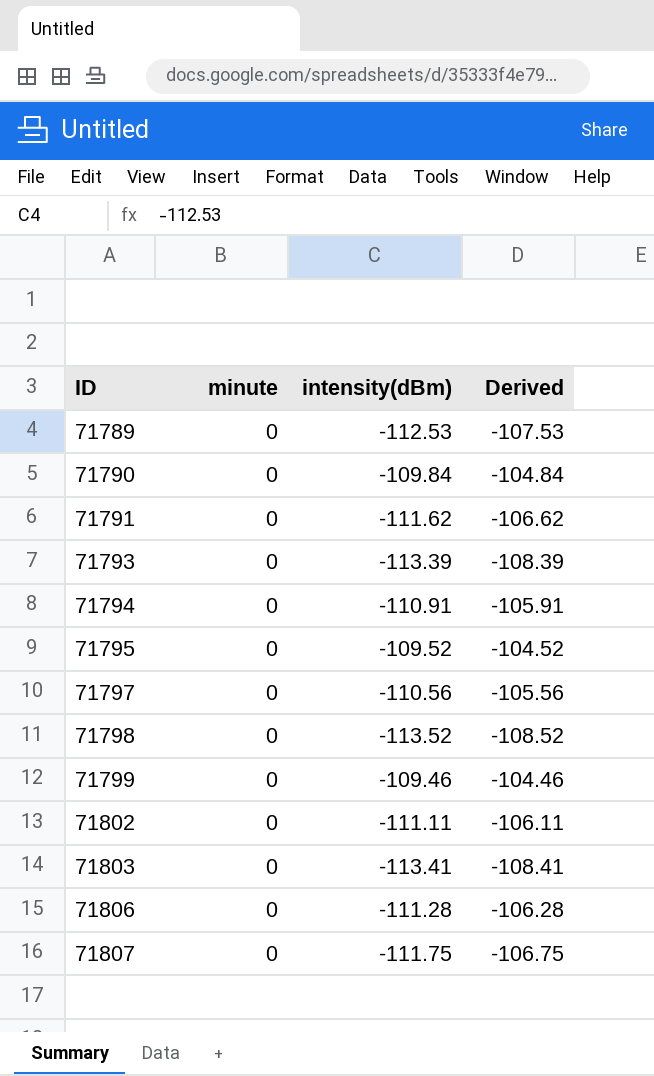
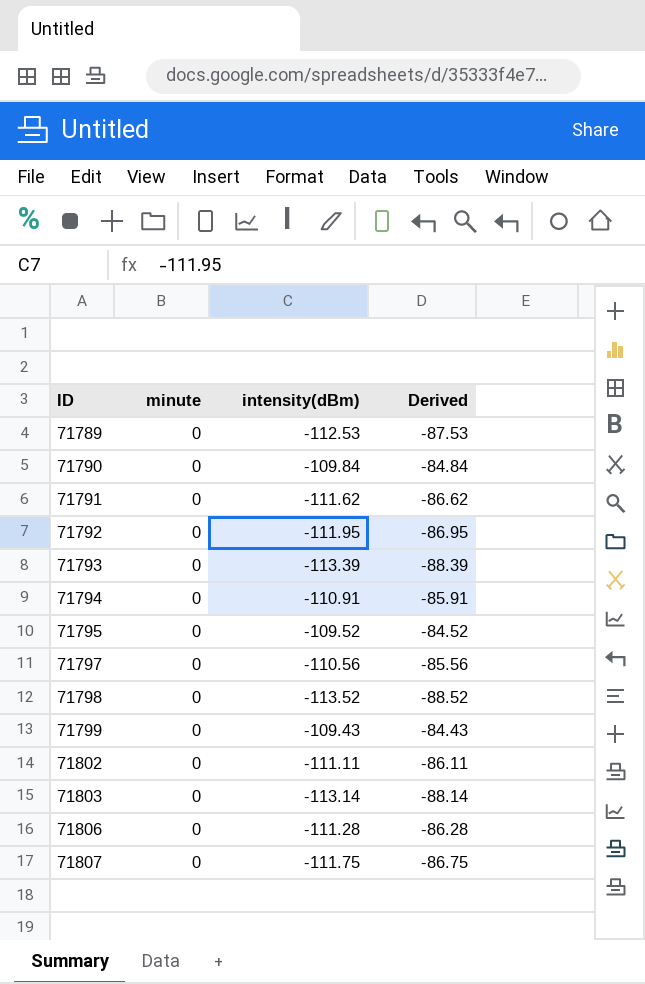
column Derived | formula: [intensity(dBm)] + 5 -> [intensity(dBm)] + 25
row 71792: none -> 0 | -111.95 | -86.95
71799 | intensity(dBm): -109.46 -> -109.43
71803 | intensity(dBm): -113.41 -> -113.14

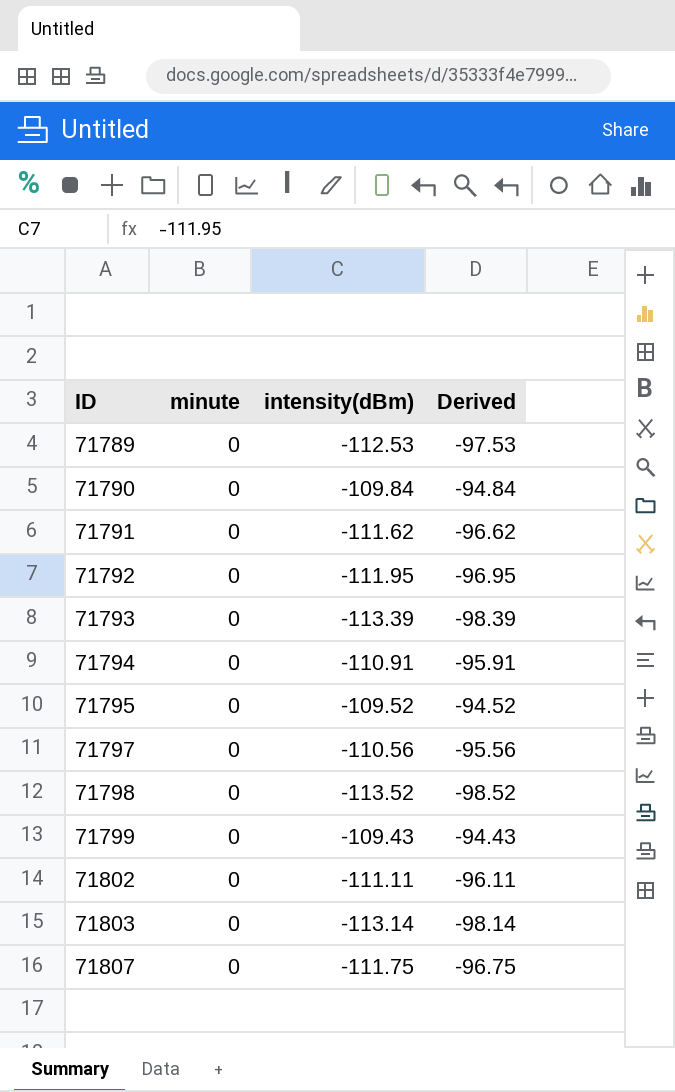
column Derived | formula: [intensity(dBm)] + 25 -> [intensity(dBm)] + 15
row 71806: 0 | -111.28 | -86.28 -> none

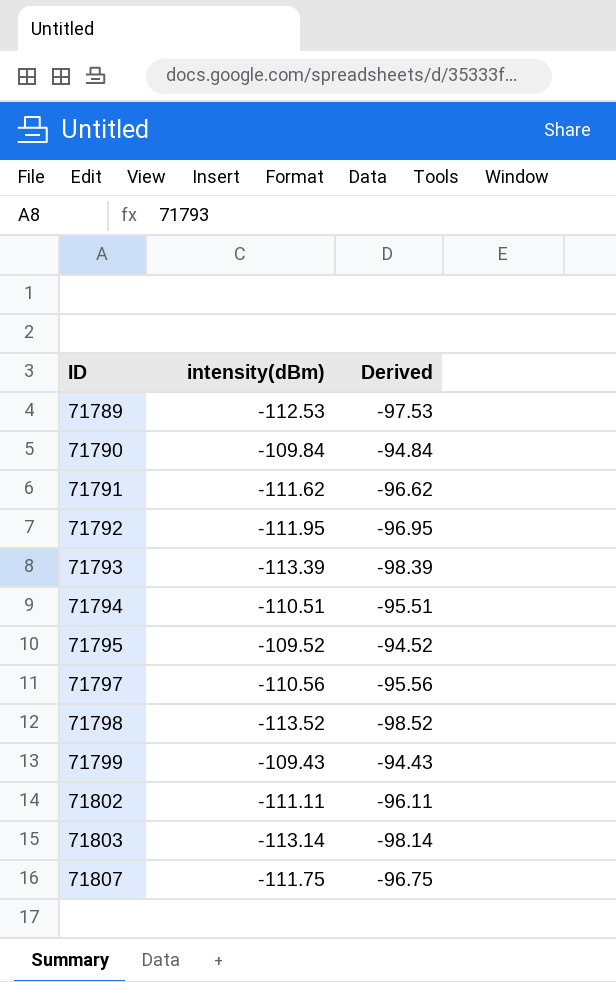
column minute | position: 2 -> none
71794 | intensity(dBm): -110.91 -> -110.51
71794 | Derived: -95.91 -> -95.51

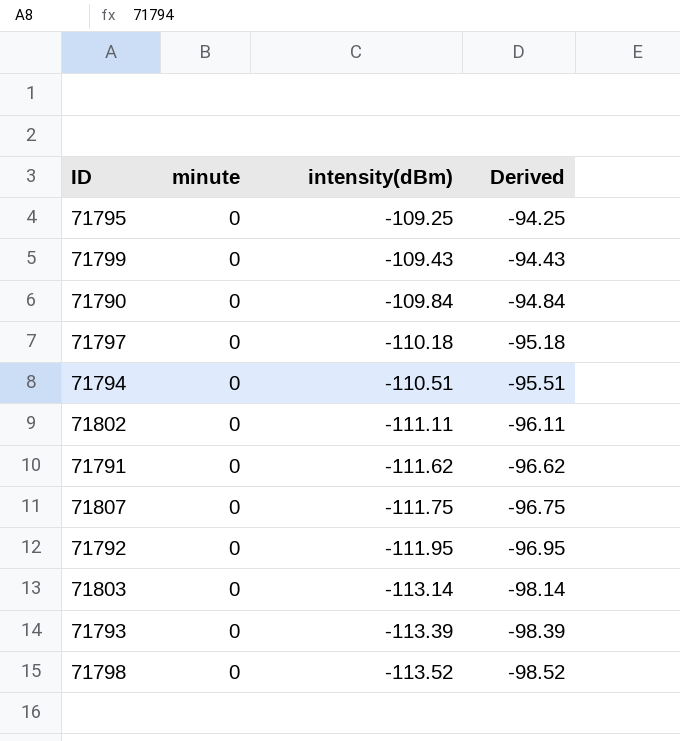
row order: ID ascending -> intensity(dBm) descending
column minute | position: none -> 2
row 71789: -112.53 | -97.53 -> none
71795 | intensity(dBm): -109.52 -> -109.25
71795 | Derived: -94.52 -> -94.25
71797 | intensity(dBm): -110.56 -> -110.18
71797 | Derived: -95.56 -> -95.18

